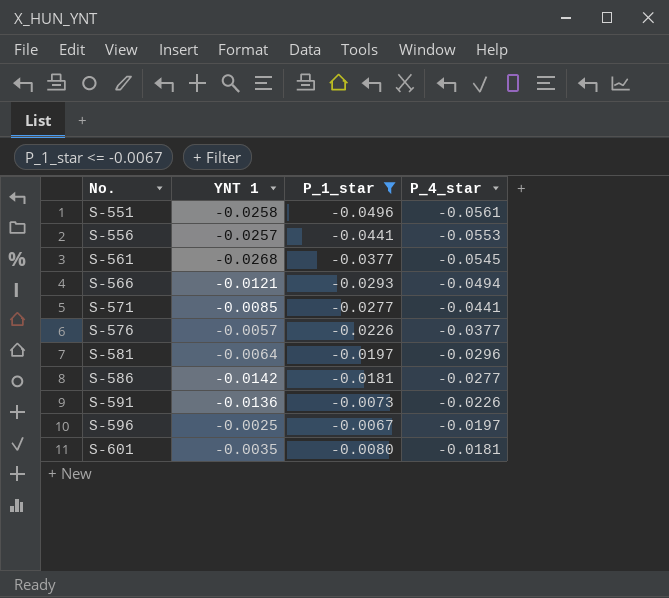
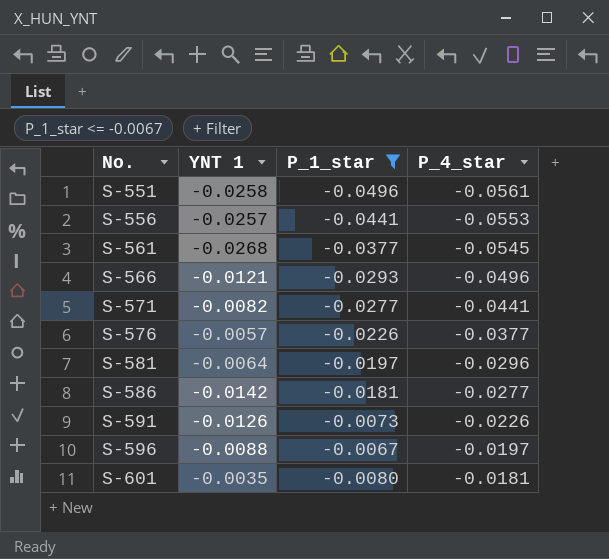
S-566 | P_4_star: -0.0494 -> -0.0496
S-571 | YNT 1: -0.0085 -> -0.0082
S-591 | YNT 1: -0.0136 -> -0.0126
S-596 | YNT 1: -0.0025 -> -0.0088

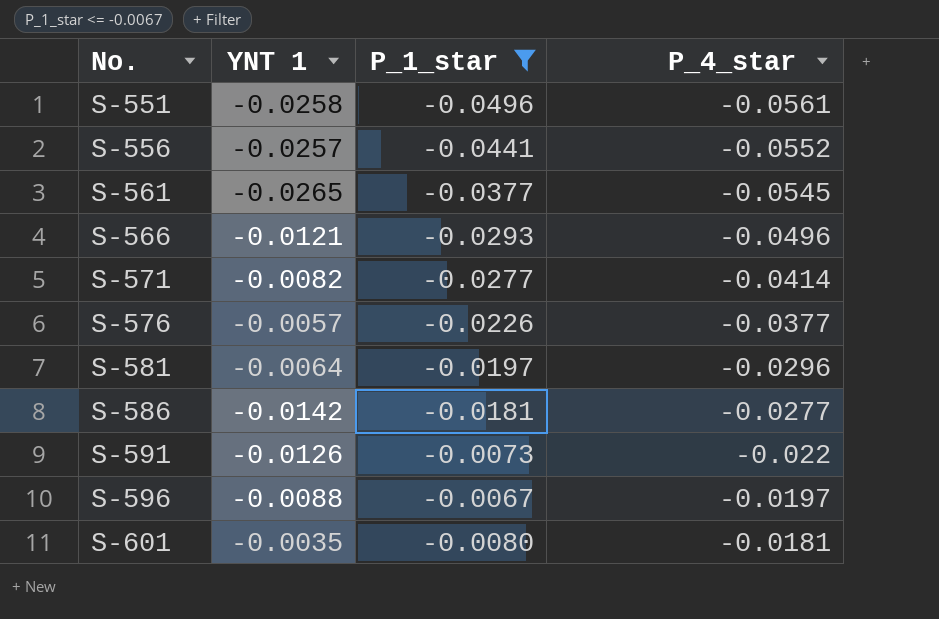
S-556 | P_4_star: -0.0553 -> -0.0552
S-561 | YNT 1: -0.0268 -> -0.0265
S-571 | P_4_star: -0.0441 -> -0.0414
S-591 | P_4_star: -0.0226 -> -0.022

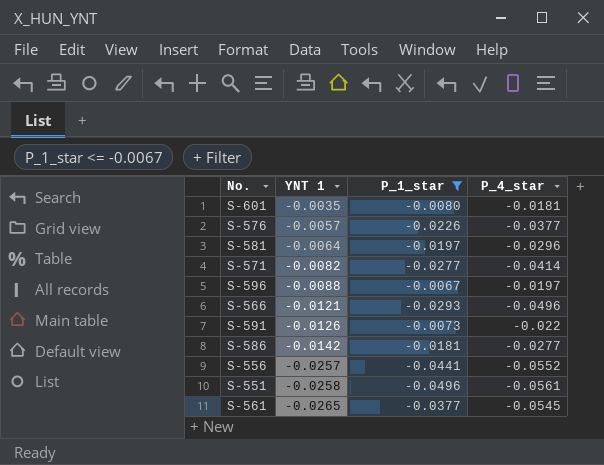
row order: No. ascending -> YNT 1 descending

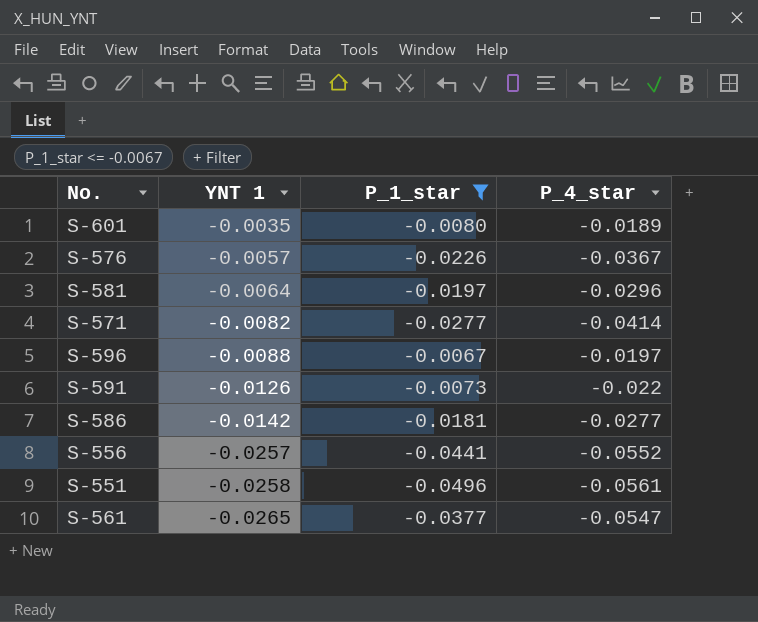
row S-566: -0.0121 | -0.0293 | -0.0496 -> none
S-601 | P_4_star: -0.0181 -> -0.0189
S-576 | P_4_star: -0.0377 -> -0.0367
S-561 | P_4_star: -0.0545 -> -0.0547

